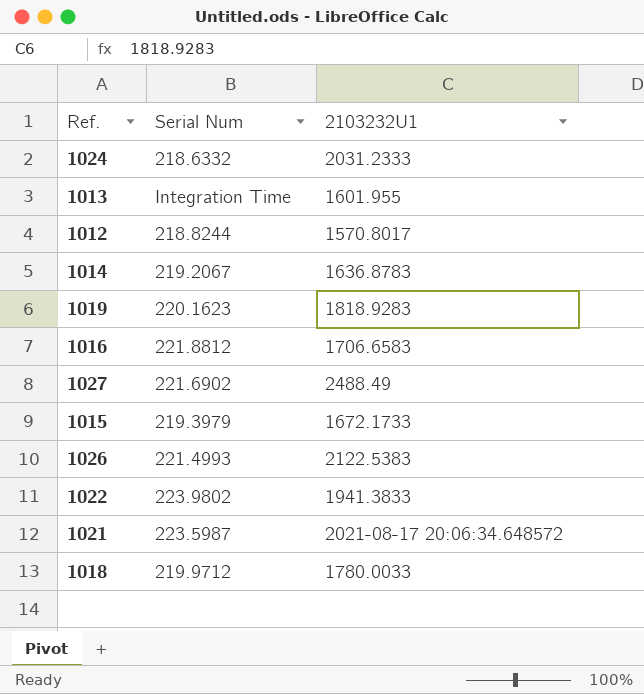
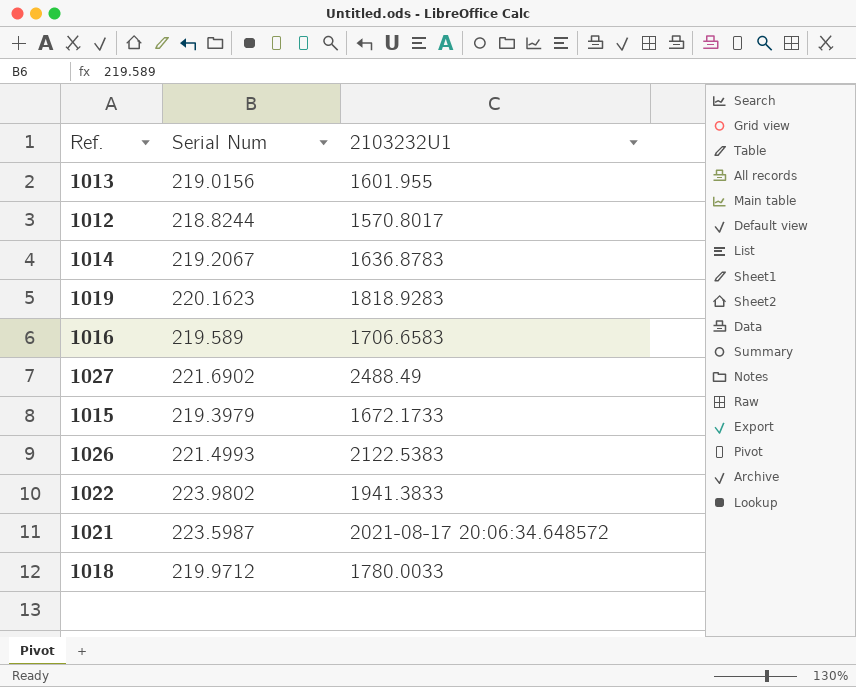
row 1024: 218.6332 | 2031.2333 -> none
1013 | Serial Num: Integration Time -> 219.0156
1016 | Serial Num: 221.8812 -> 219.589

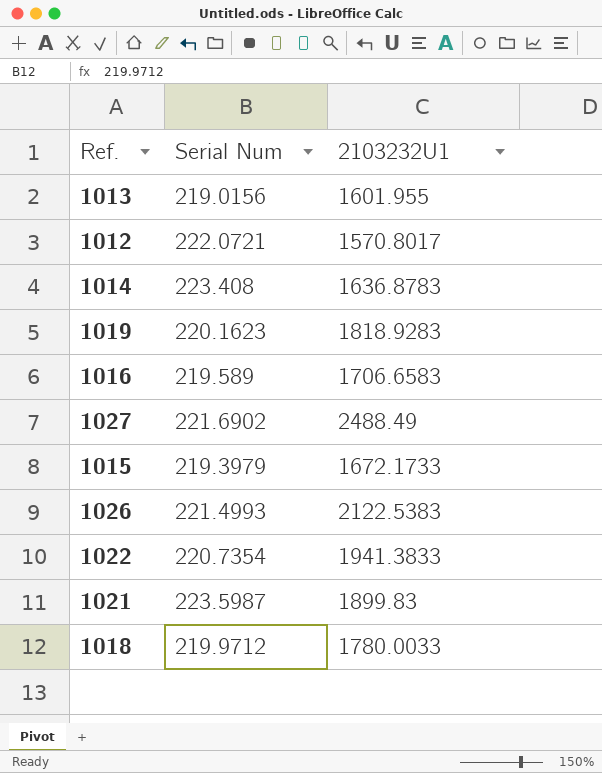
1012 | Serial Num: 218.8244 -> 222.0721
1014 | Serial Num: 219.2067 -> 223.408
1022 | Serial Num: 223.9802 -> 220.7354
1021 | 2103232U1: 2021-08-17 20:06:34.648572 -> 1899.83

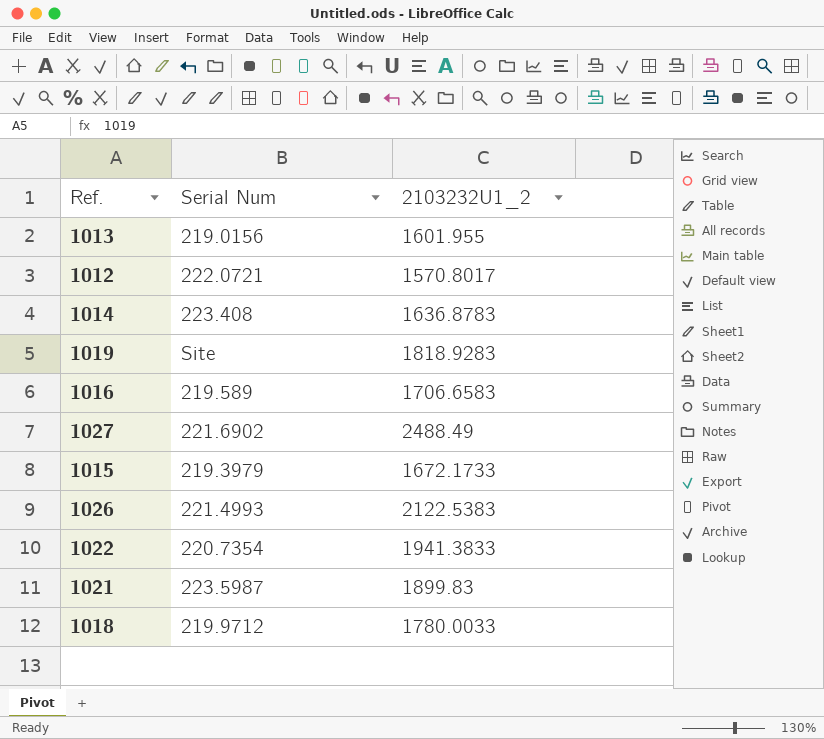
column name: 2103232U1 -> 2103232U1_2
1019 | Serial Num: 220.1623 -> Site

